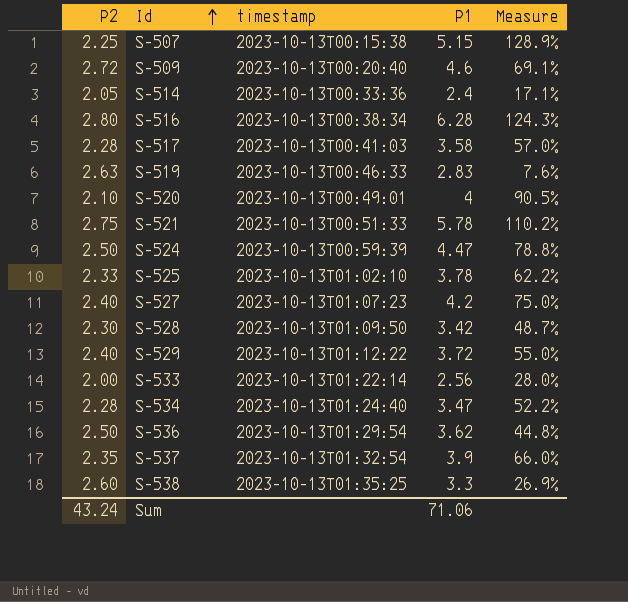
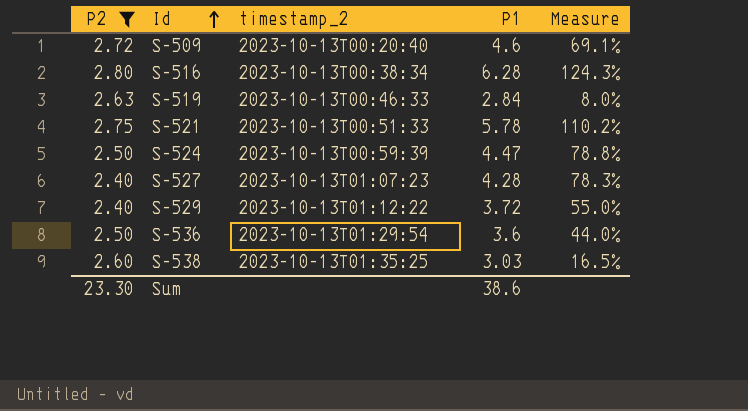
filter: none -> P2 >= 2.40
column name: timestamp -> timestamp_2
S-519 | P1: 2.83 -> 2.84
S-519 | Measure: 7.6% -> 8.0%
S-527 | P1: 4.2 -> 4.28
S-527 | Measure: 75.0% -> 78.3%
S-536 | P1: 3.62 -> 3.6
S-536 | Measure: 44.8% -> 44.0%
S-538 | P1: 3.3 -> 3.03
S-538 | Measure: 26.9% -> 16.5%
Sum | P2: 43.24 -> 23.30
Sum | P1: 71.06 -> 38.6

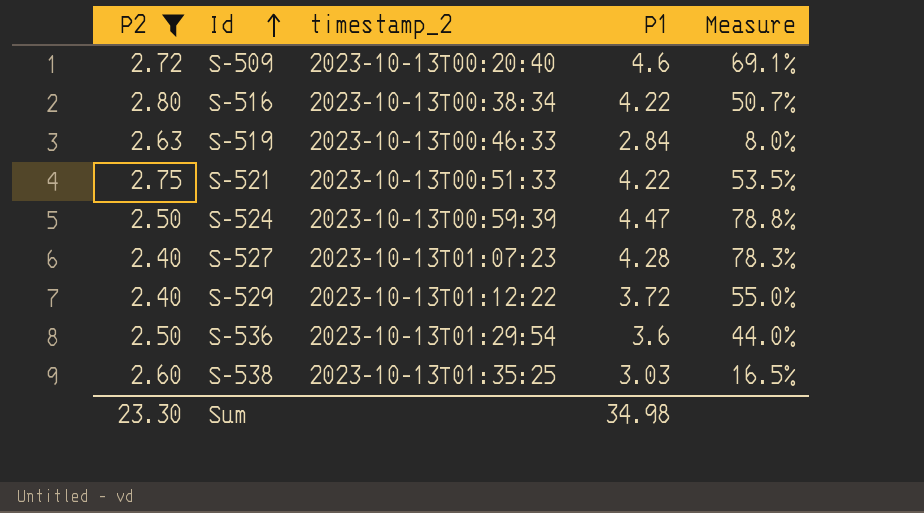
S-516 | P1: 6.28 -> 4.22
S-516 | Measure: 124.3% -> 50.7%
S-521 | P1: 5.78 -> 4.22
S-521 | Measure: 110.2% -> 53.5%
Sum | P1: 38.6 -> 34.98

